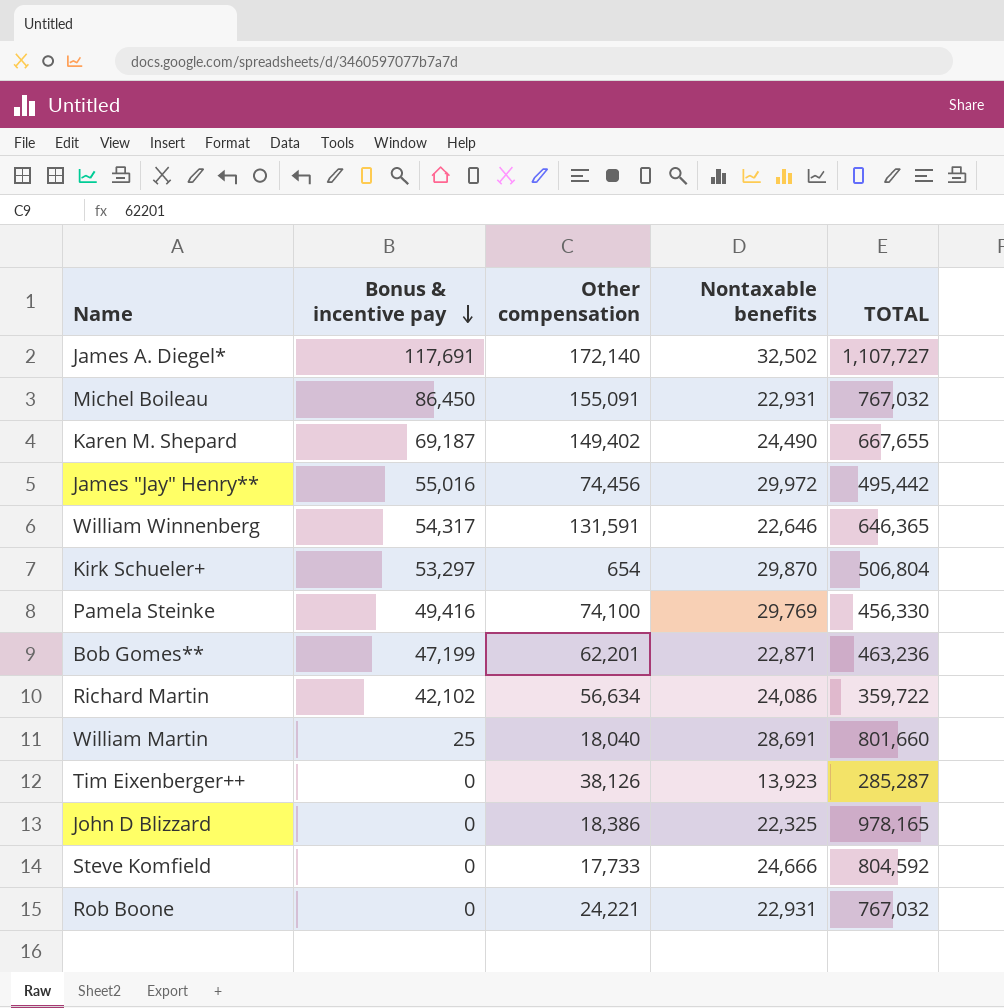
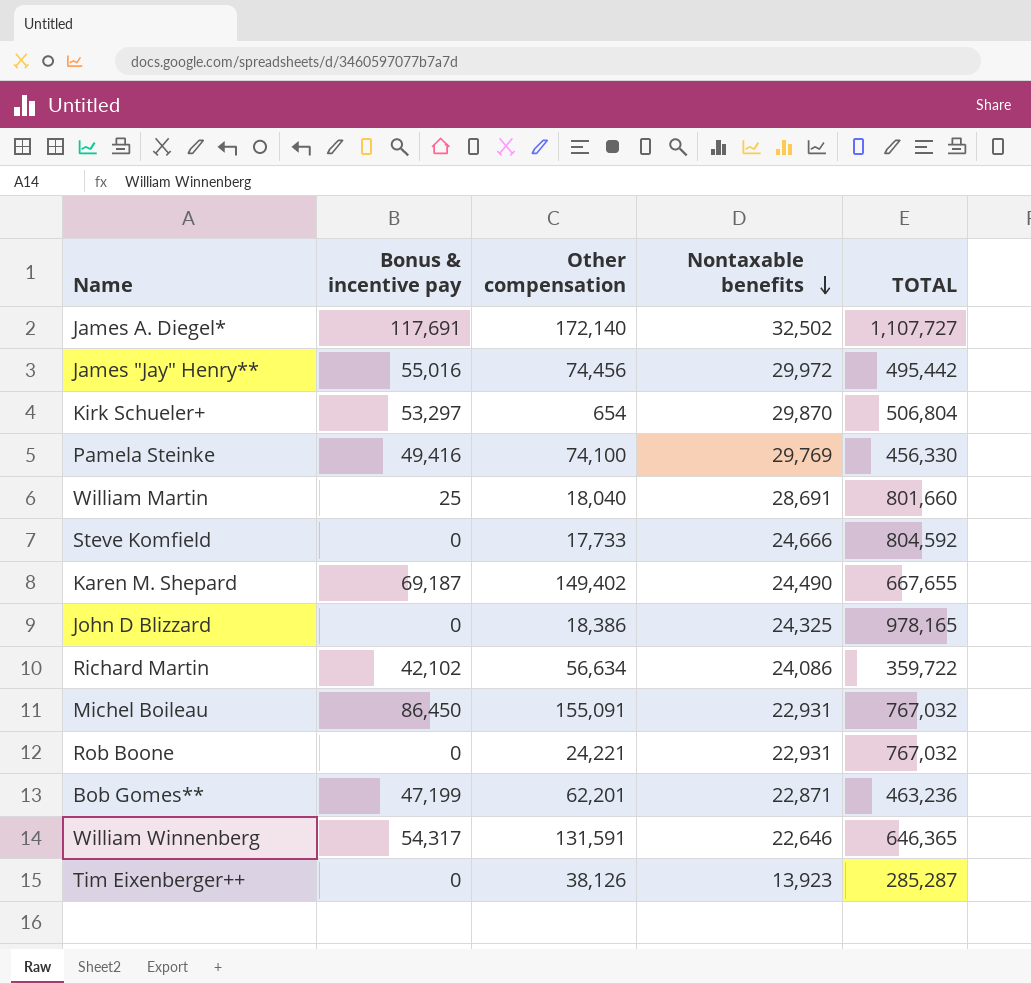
row order: Bonus & incentive pay descending -> Nontaxable benefits descending
John D Blizzard | Nontaxable benefits: 22,325 -> 24,325

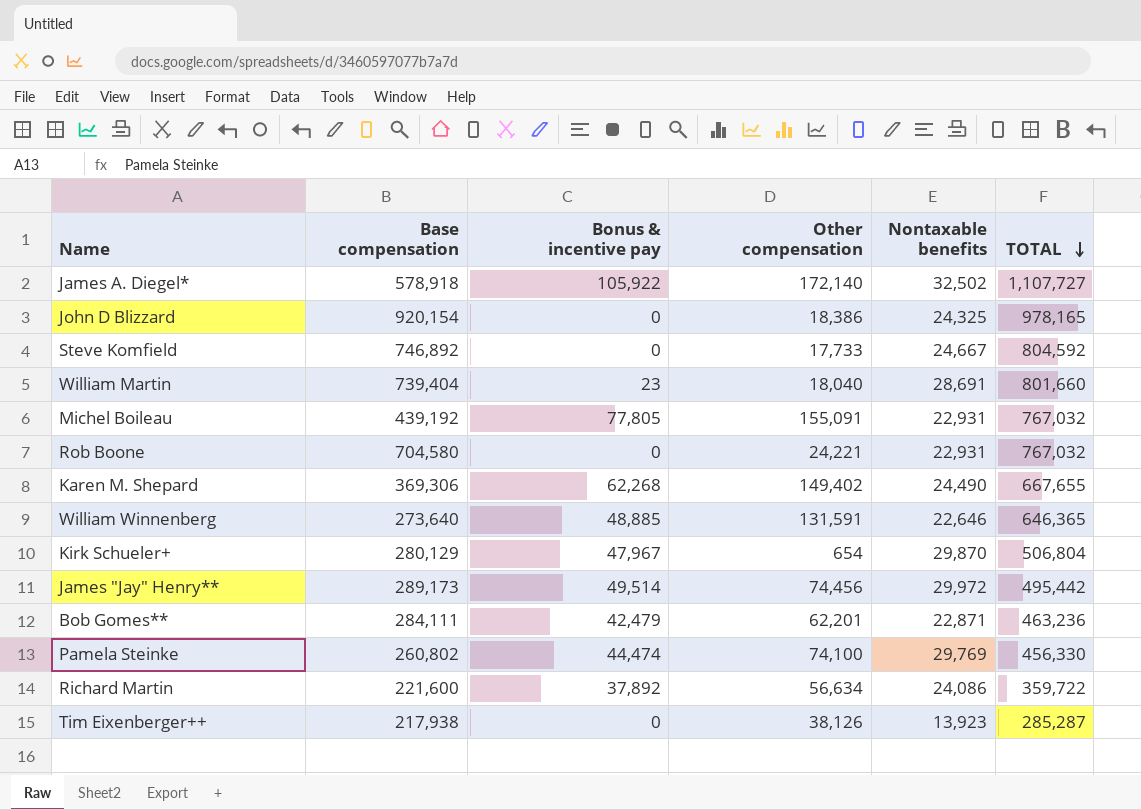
row order: Nontaxable benefits descending -> TOTAL descending
column Base compensation | position: none -> 2
James A. Diegel* | Bonus & incentive pay: 117,691 -> 105,922
Steve Komfield | Nontaxable benefits: 24,666 -> 24,667
William Martin | Bonus & incentive pay: 25 -> 23
Michel Boileau | Bonus & incentive pay: 86,450 -> 77,805
Karen M. Shepard | Bonus & incentive pay: 69,187 -> 62,268
William Winnenberg | Bonus & incentive pay: 54,317 -> 48,885
Kirk Schueler+ | Bonus & incentive pay: 53,297 -> 47,967
James "Jay" Henry** | Bonus & incentive pay: 55,016 -> 49,514
Bob Gomes** | Bonus & incentive pay: 47,199 -> 42,479
Pamela Steinke | Bonus & incentive pay: 49,416 -> 44,474
Richard Martin | Bonus & incentive pay: 42,102 -> 37,892

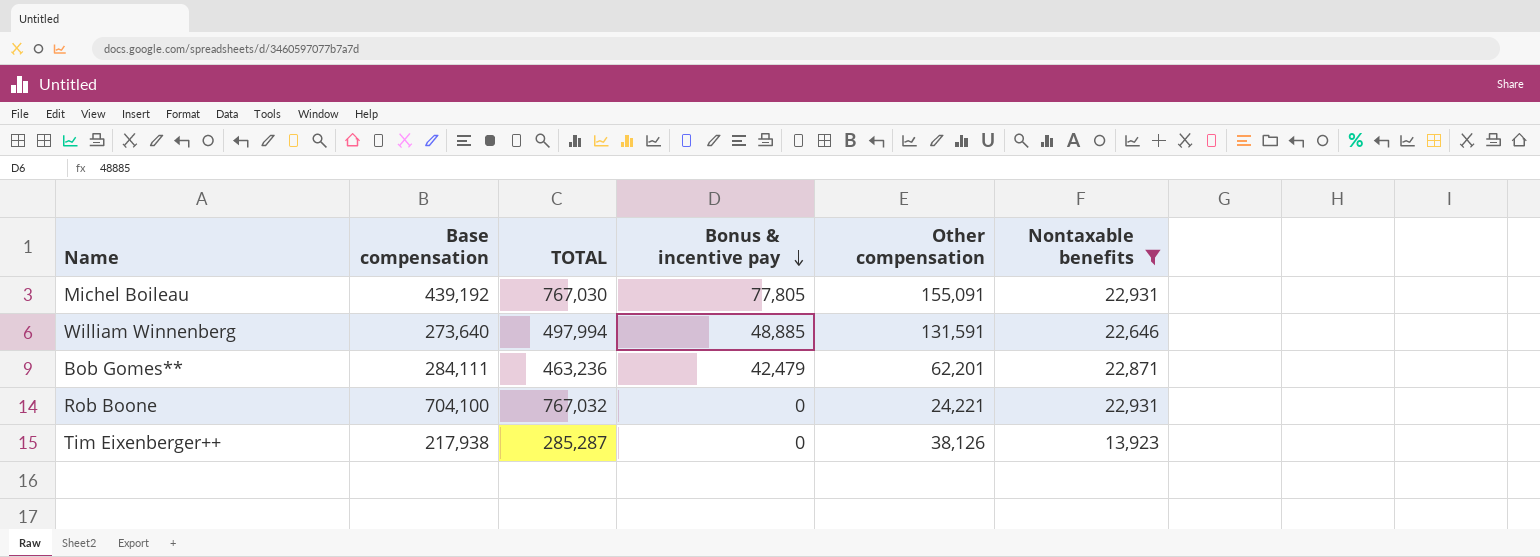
filter: none -> Nontaxable benefits <= 22,931
row order: TOTAL descending -> Bonus & incentive pay descending
column TOTAL | position: 6 -> 3
Michel Boileau | TOTAL: 767,032 -> 767,030
William Winnenberg | TOTAL: 646,365 -> 497,994
Rob Boone | Base compensation: 704,580 -> 704,100

